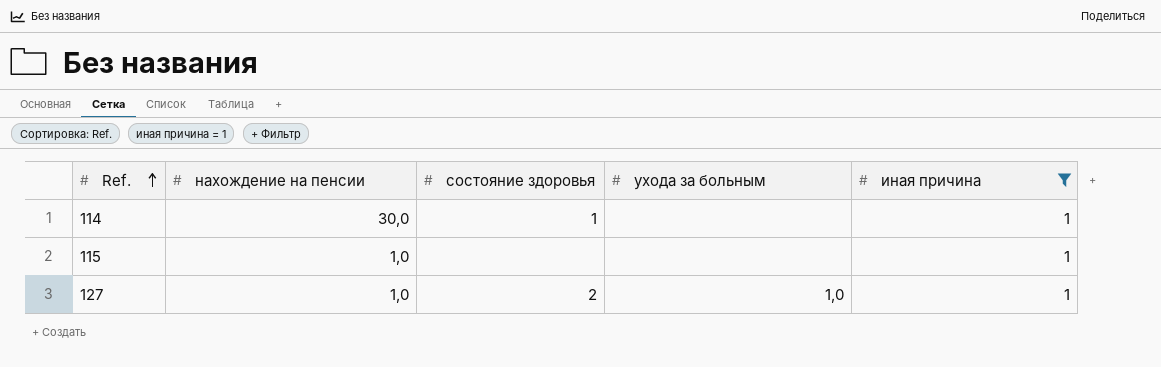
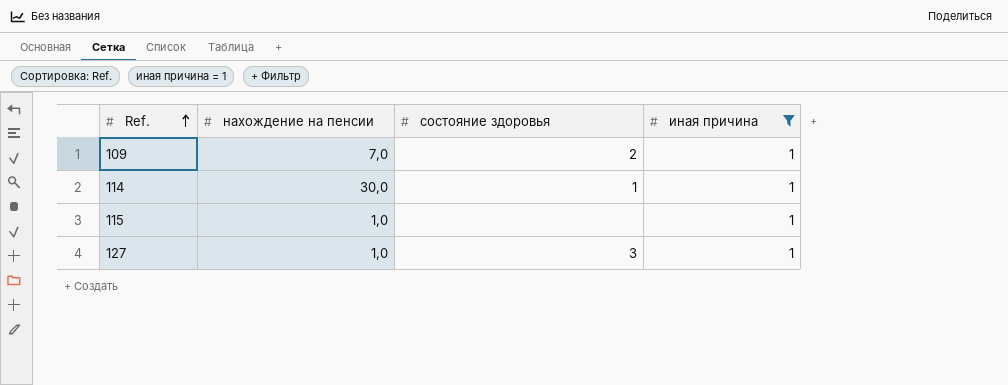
column ухода за больным | position: 4 -> none
row 109: none -> 7,0 | 2 | 1
127 | состояние здоровья: 2 -> 3

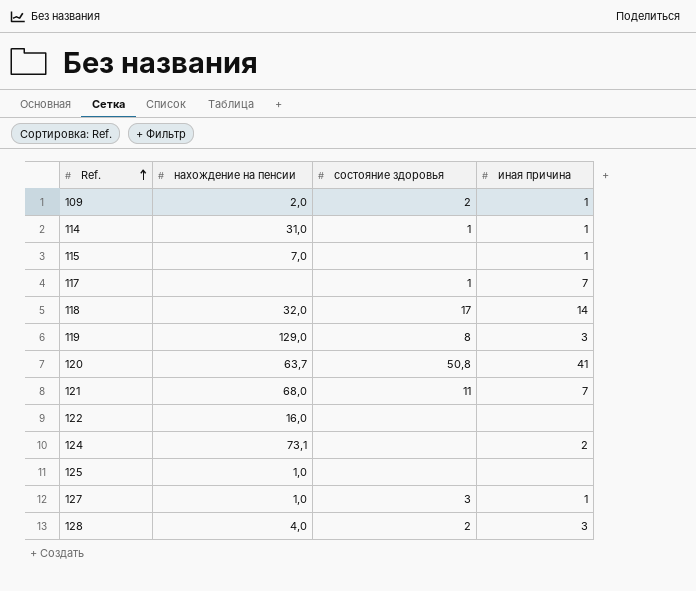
filter: иная причина = 1 -> none
109 | нахождение на пенсии: 7,0 -> 2,0
114 | нахождение на пенсии: 30,0 -> 31,0
115 | нахождение на пенсии: 1,0 -> 7,0

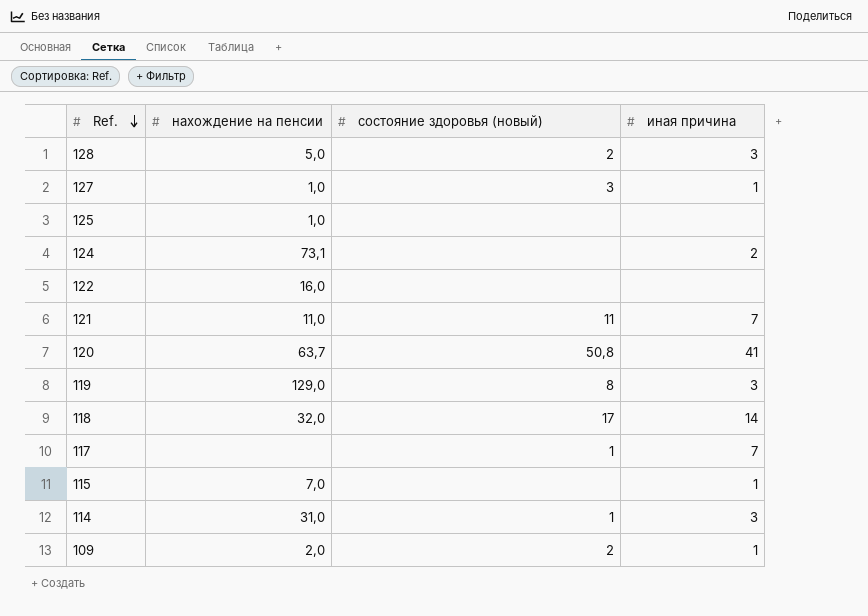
row order: Ref. ascending -> Ref. descending
column name: состояние здоровья -> состояние здоровья (новый)
128 | нахождение на пенсии: 4,0 -> 5,0
121 | нахождение на пенсии: 68,0 -> 11,0
114 | иная причина: 1 -> 3

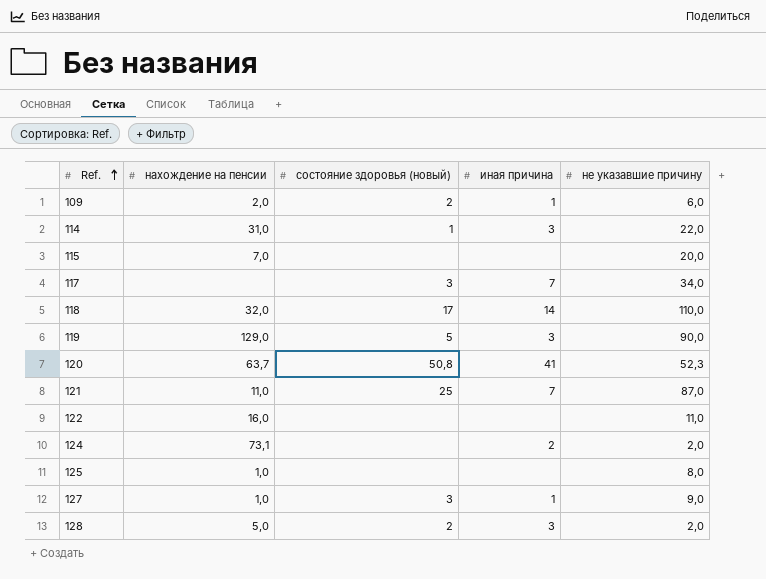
row order: Ref. descending -> Ref. ascending
column не указавшие причину | position: none -> 5
115 | иная причина: 1 -> none
117 | состояние здоровья (новый): 1 -> 3
119 | состояние здоровья (новый): 8 -> 5
121 | состояние здоровья (новый): 11 -> 25

